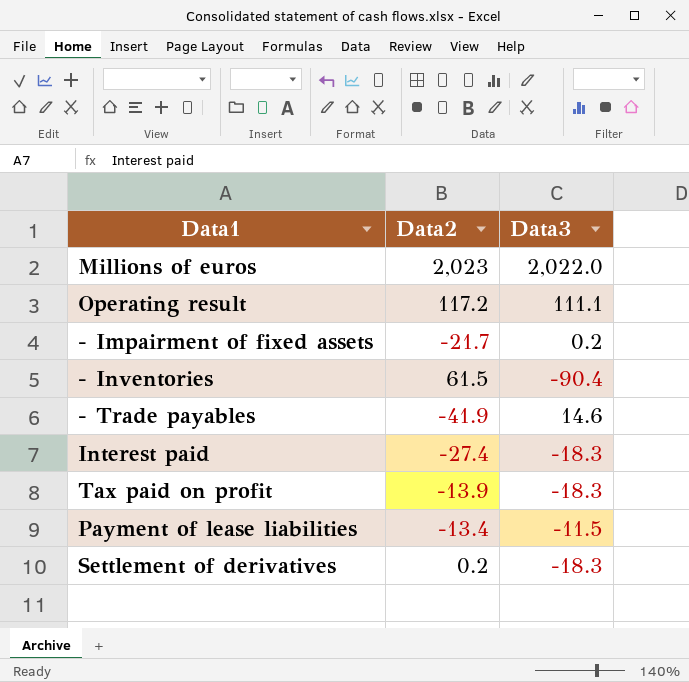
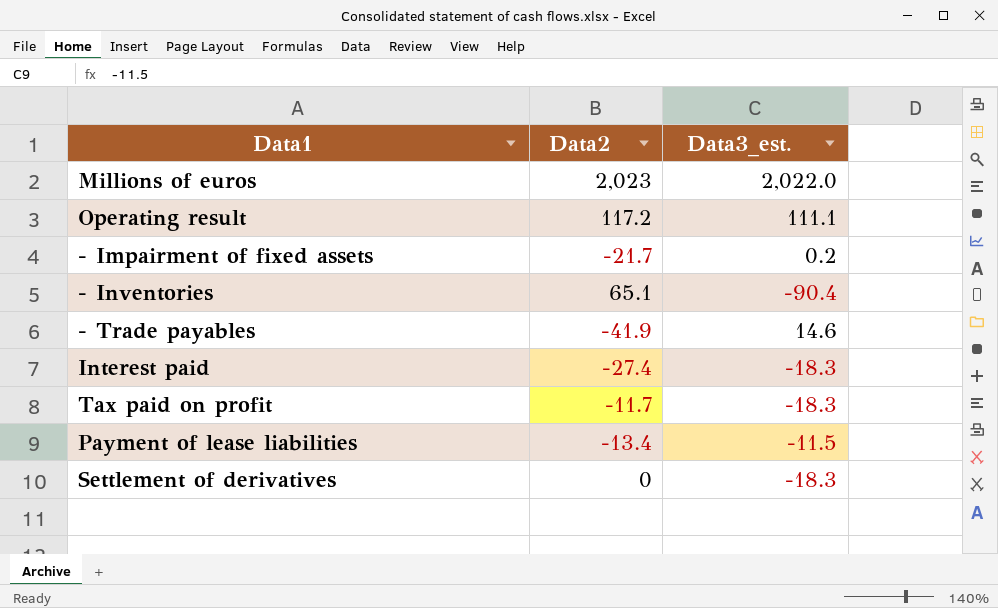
column name: Data3 -> Data3_est.
- Inventories | Data2: 61.5 -> 65.1
Tax paid on profit | Data2: -13.9 -> -11.7
Settlement of derivatives | Data2: 0.2 -> 0

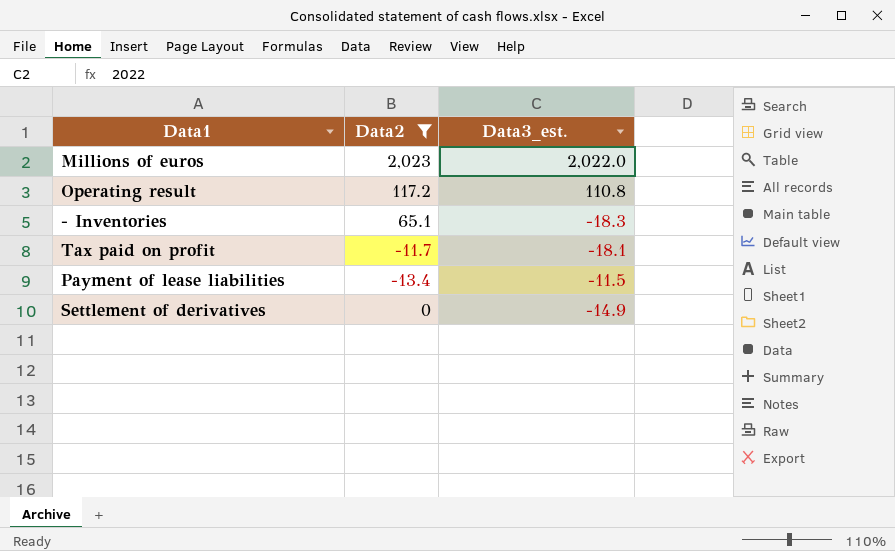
filter: none -> Data2 >= -13.4
Operating result | Data3_est.: 111.1 -> 110.8
- Inventories | Data3_est.: -90.4 -> -18.3
Tax paid on profit | Data3_est.: -18.3 -> -18.1
Settlement of derivatives | Data3_est.: -18.3 -> -14.9

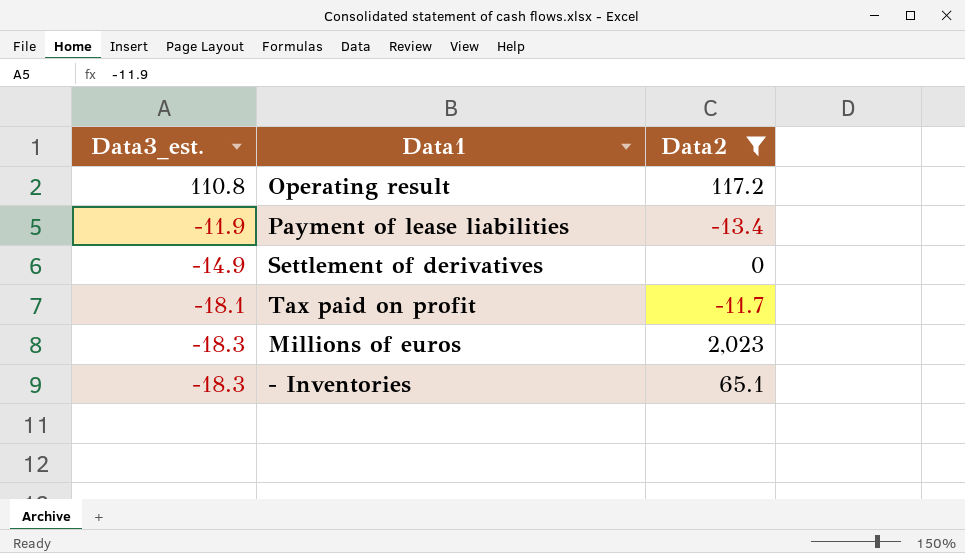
row order: none -> Data3_est. descending
column Data3_est. | position: 3 -> 1
Payment of lease liabilities | Data3_est.: -11.5 -> -11.9
Millions of euros | Data3_est.: 2,022.0 -> -18.3

